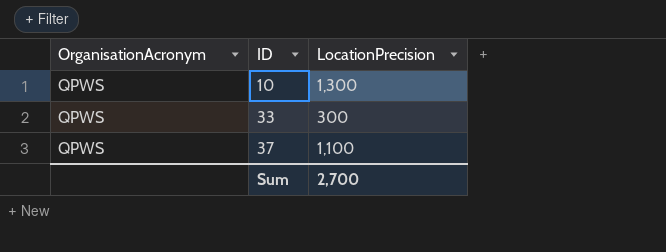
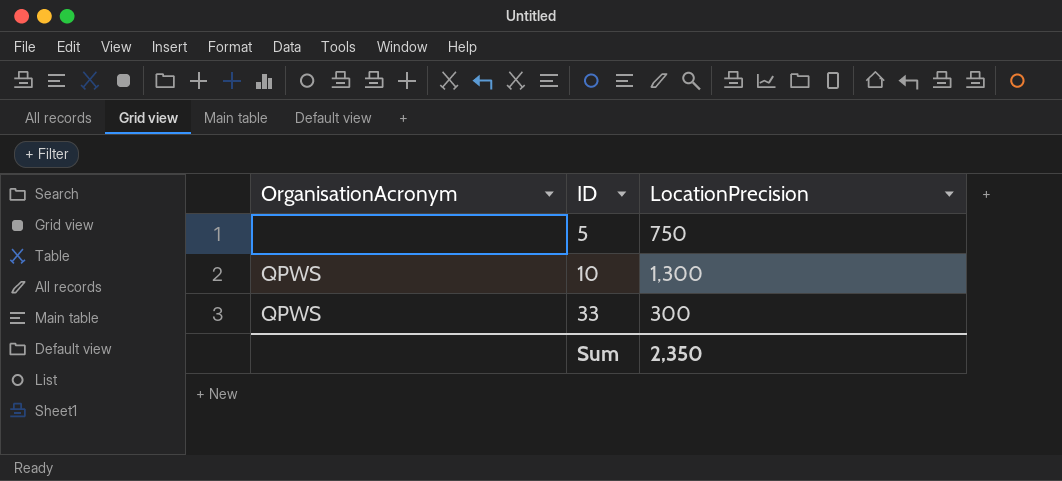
row 37: QPWS | 1,100 -> none
row 5: none -> none | 750
Sum | LocationPrecision: 2,700 -> 2,350

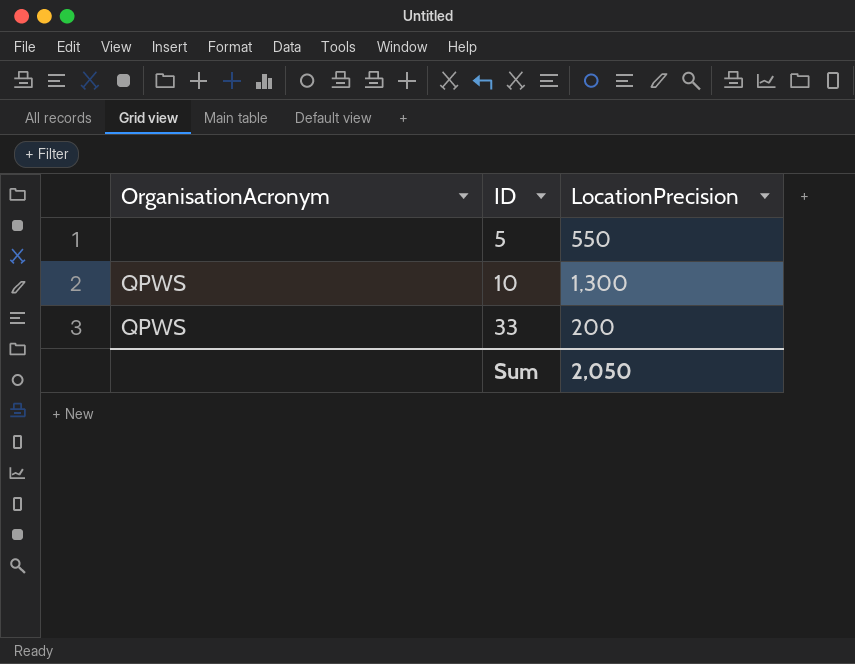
5 | LocationPrecision: 750 -> 550
33 | LocationPrecision: 300 -> 200
Sum | LocationPrecision: 2,350 -> 2,050

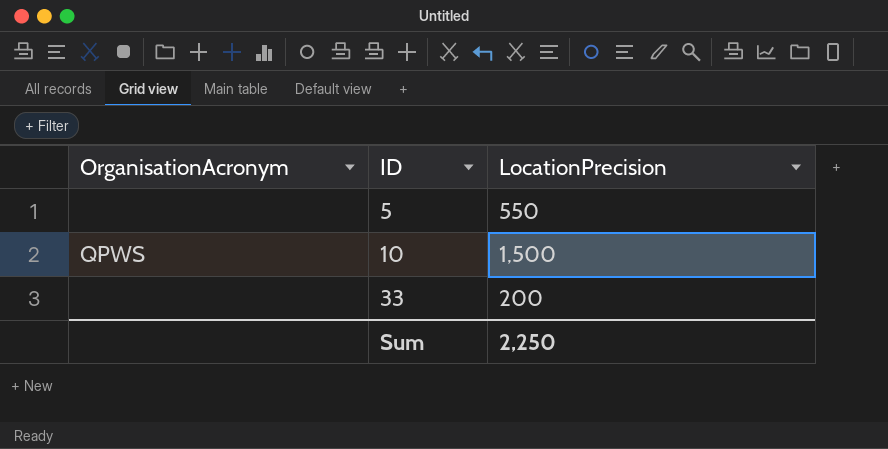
10 | LocationPrecision: 1,300 -> 1,500
33 | OrganisationAcronym: QPWS -> none
Sum | LocationPrecision: 2,050 -> 2,250

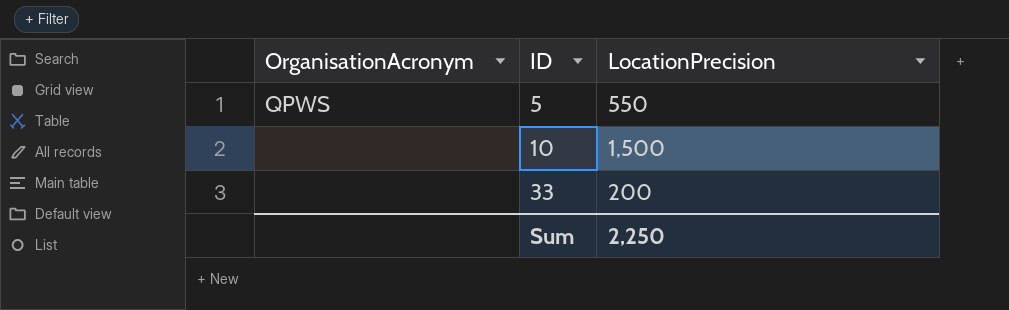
5 | OrganisationAcronym: none -> QPWS
10 | OrganisationAcronym: QPWS -> none

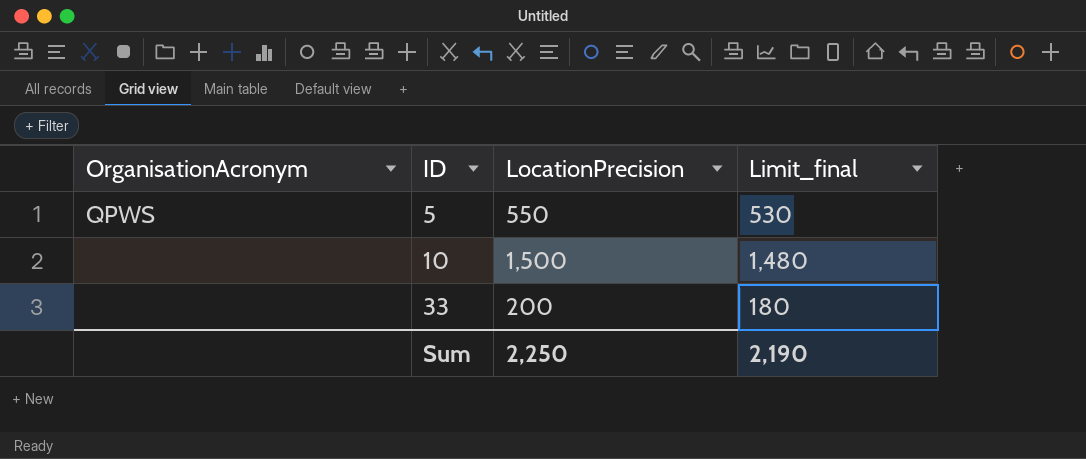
column Limit_final | formula: none -> [LocationPrecision] - 20

